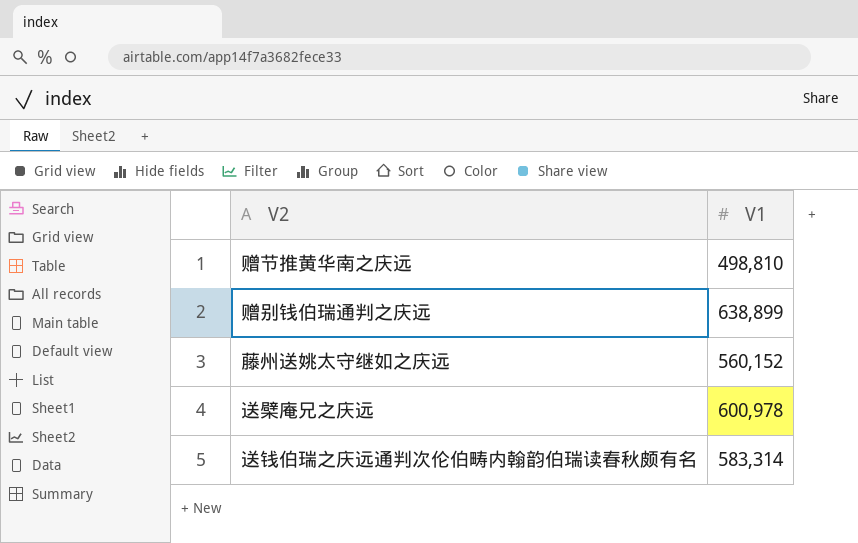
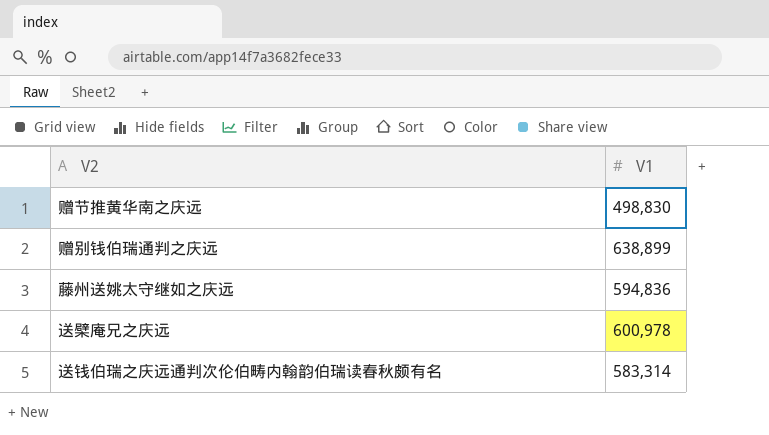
赠节推黄华南之庆远 | V1: 498,810 -> 498,830
藤州送姚太守继如之庆远 | V1: 560,152 -> 594,836

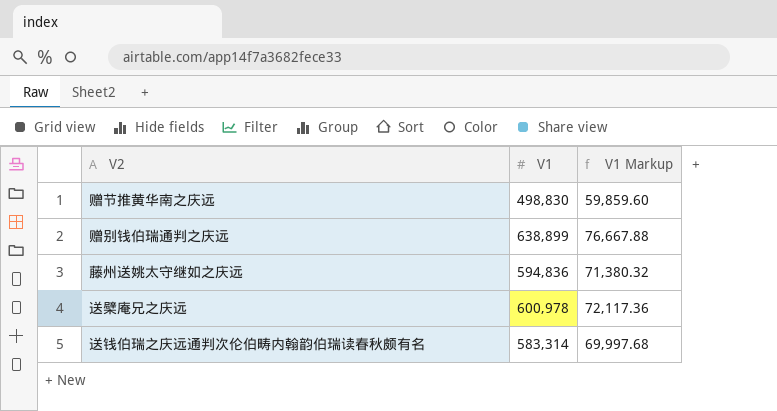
column V1 Markup | formula: none -> [V1] * 0.12

